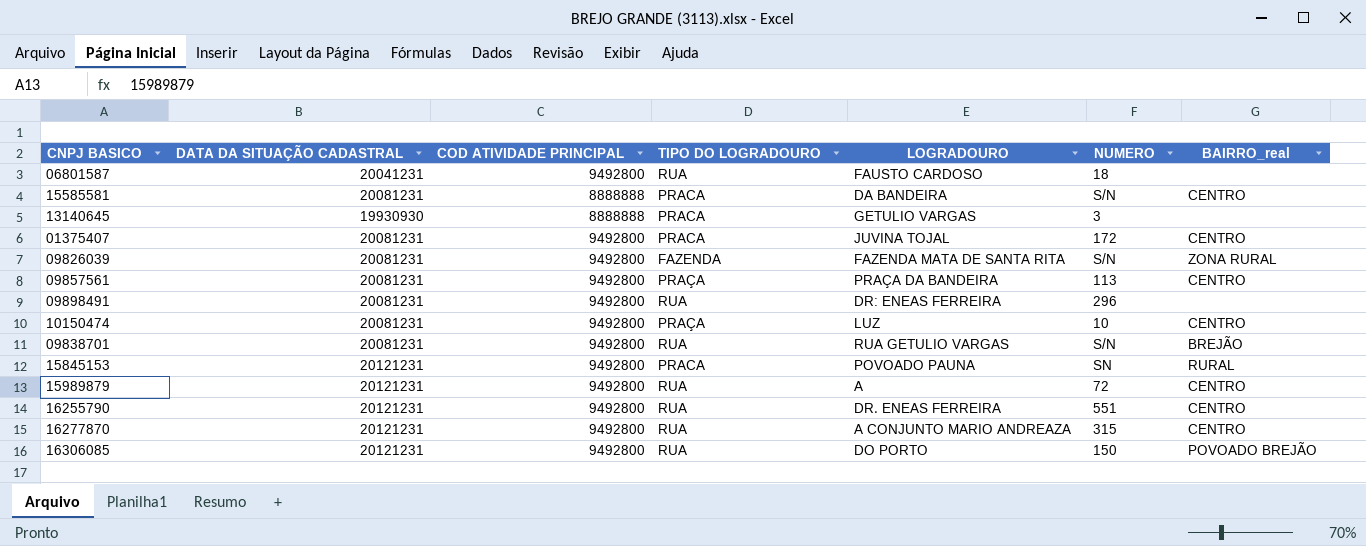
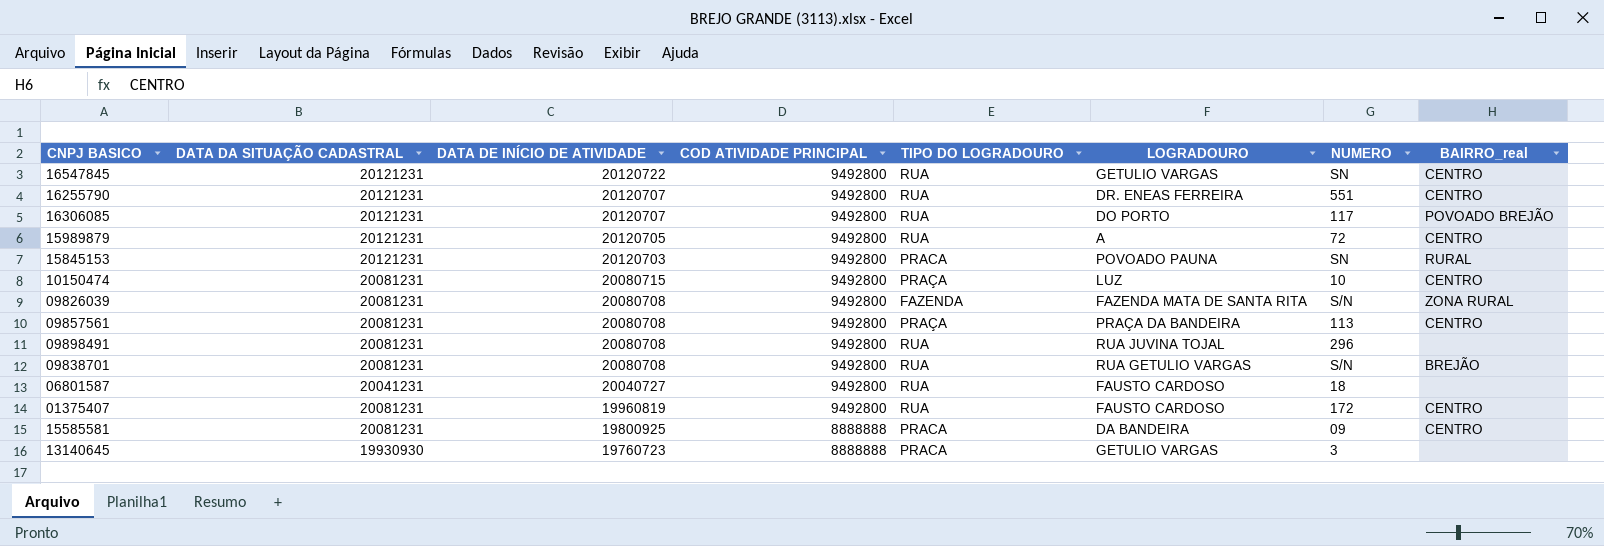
row order: none -> DATA DE INÍCIO DE ATIVIDADE descending
column DATA DE INÍCIO DE ATIVIDADE | position: none -> 3
row 16277870: 20121231 | 9492800 | RUA | A CONJUNTO MARIO ANDREAZA | 315 | CENTRO -> none
row 16547845: none -> 20121231 | 20120722 | 9492800 | RUA | GETULIO VARGAS | SN | CENTRO
16306085 | NUMERO: 150 -> 117
09898491 | LOGRADOURO: DR: ENEAS FERREIRA -> RUA JUVINA TOJAL
01375407 | TIPO DO LOGRADOURO: PRACA -> RUA
01375407 | LOGRADOURO: JUVINA TOJAL -> FAUSTO CARDOSO
15585581 | NUMERO: S/N -> 09

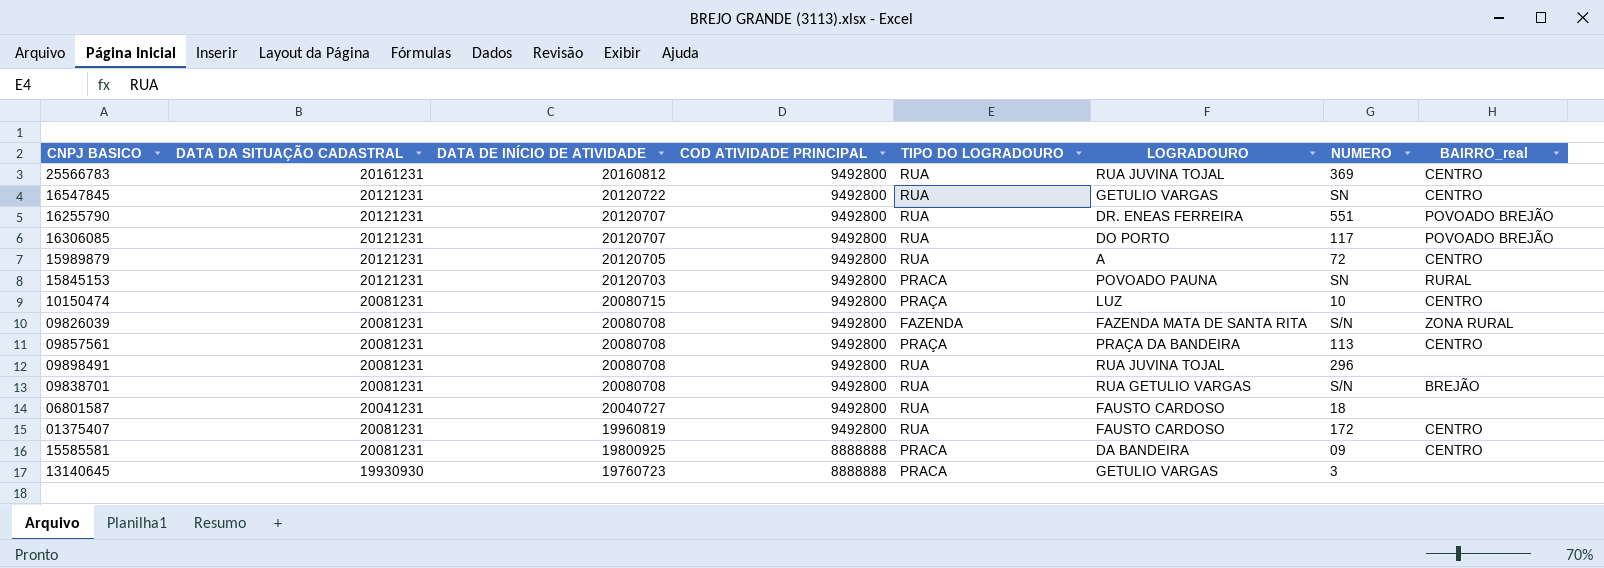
row 25566783: none -> 20161231 | 20160812 | 9492800 | RUA | RUA JUVINA TOJAL | 369 | CENTRO
16255790 | BAIRRO_real: CENTRO -> POVOADO BREJÃO

